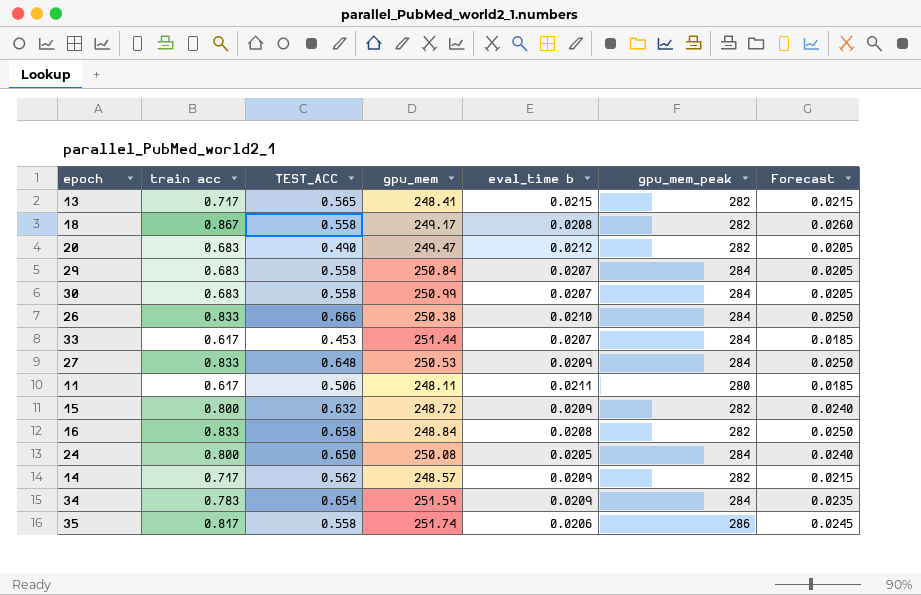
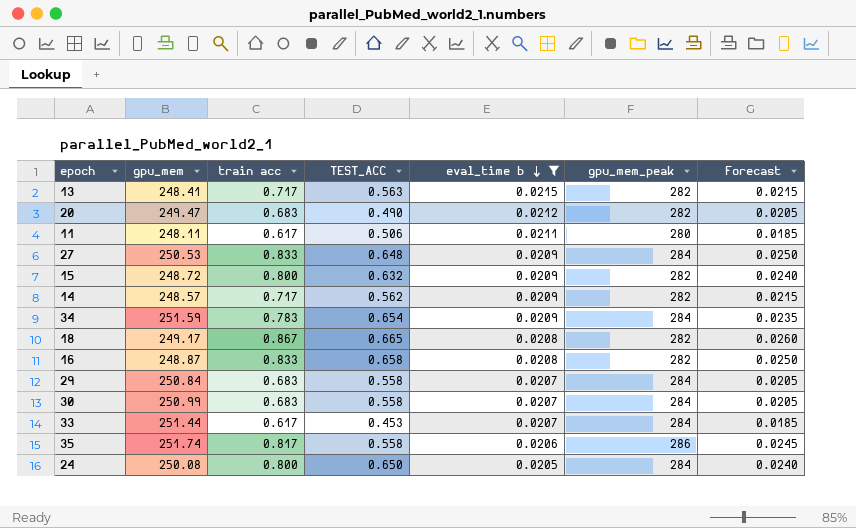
filter: none -> eval_time b != 0.0210
row order: none -> eval_time b descending
column gpu_mem | position: 4 -> 2
13 | TEST_ACC: 0.565 -> 0.563
18 | TEST_ACC: 0.558 -> 0.665
16 | gpu_mem: 248.84 -> 248.87

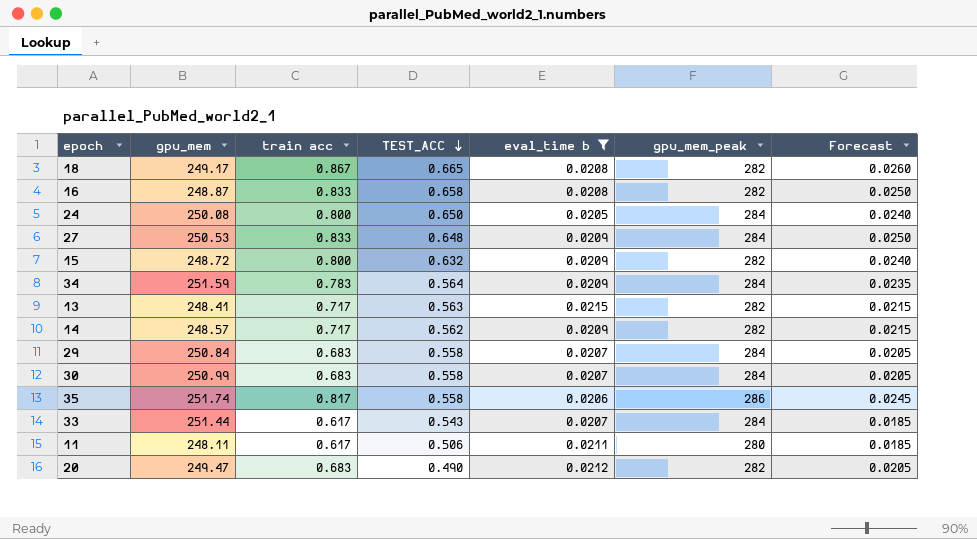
row order: eval_time b descending -> TEST_ACC descending
34 | TEST_ACC: 0.654 -> 0.564
33 | TEST_ACC: 0.453 -> 0.543

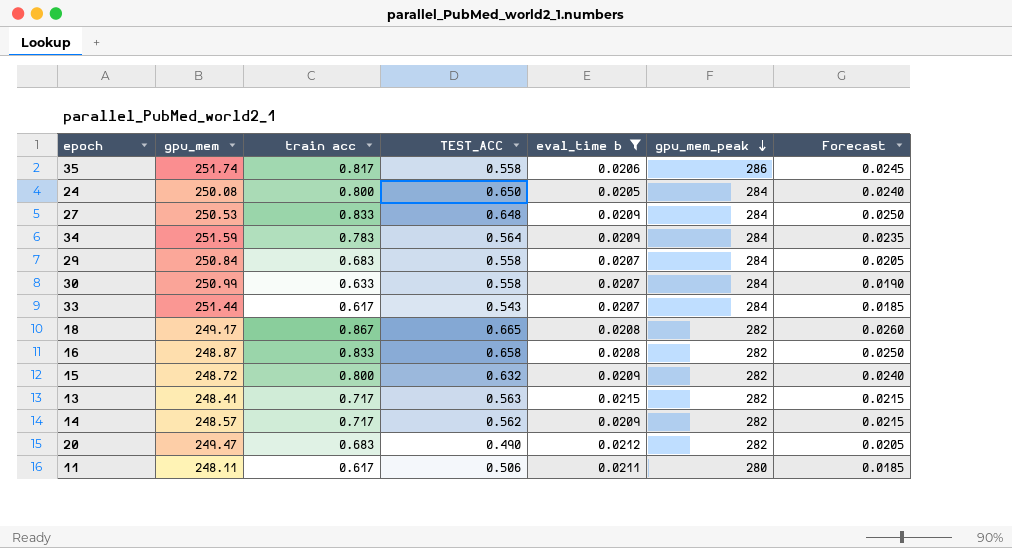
row order: TEST_ACC descending -> gpu_mem_peak descending
30 | train acc: 0.683 -> 0.633
30 | Forecast: 0.0205 -> 0.0190

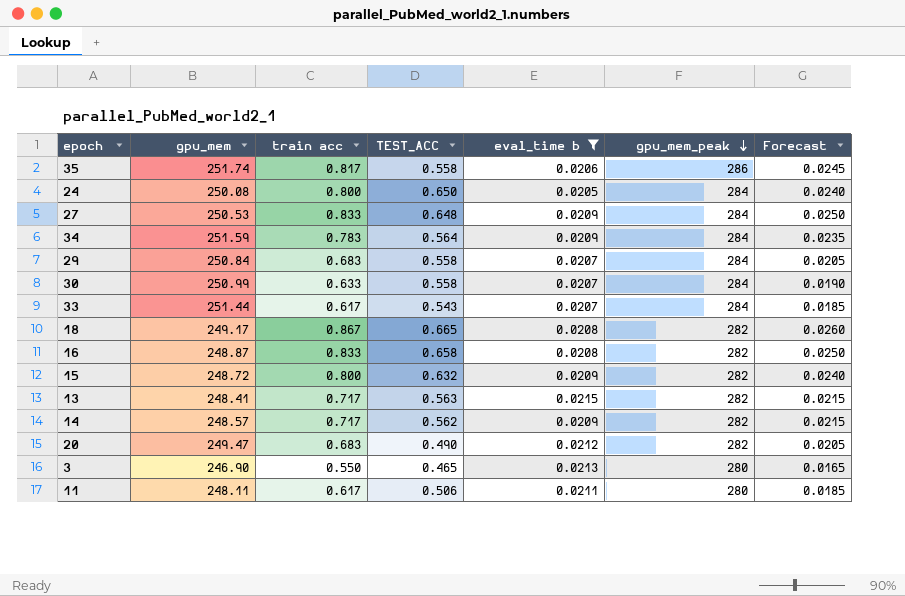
row 3: none -> 246.90 | 0.550 | 0.465 | 0.0213 | 280 | 0.0165

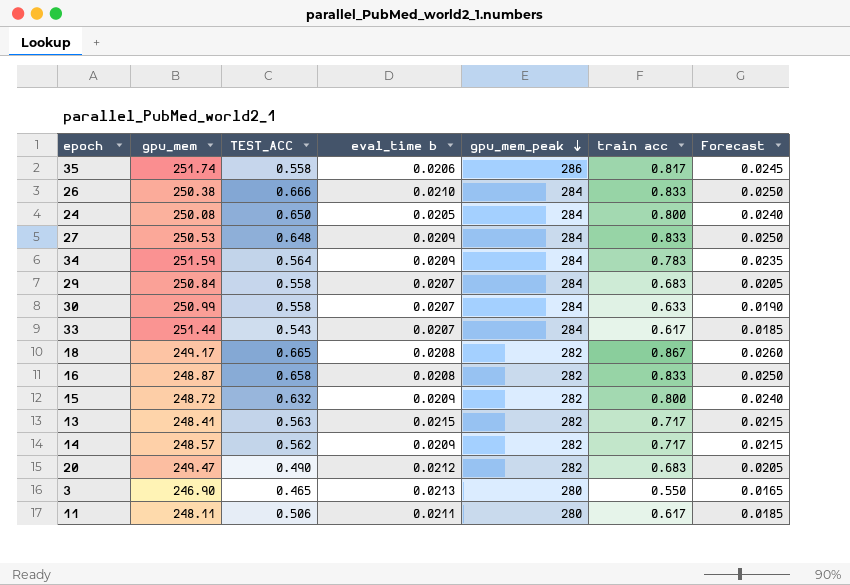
filter: eval_time b != 0.0210 -> none
column train acc | position: 3 -> 6

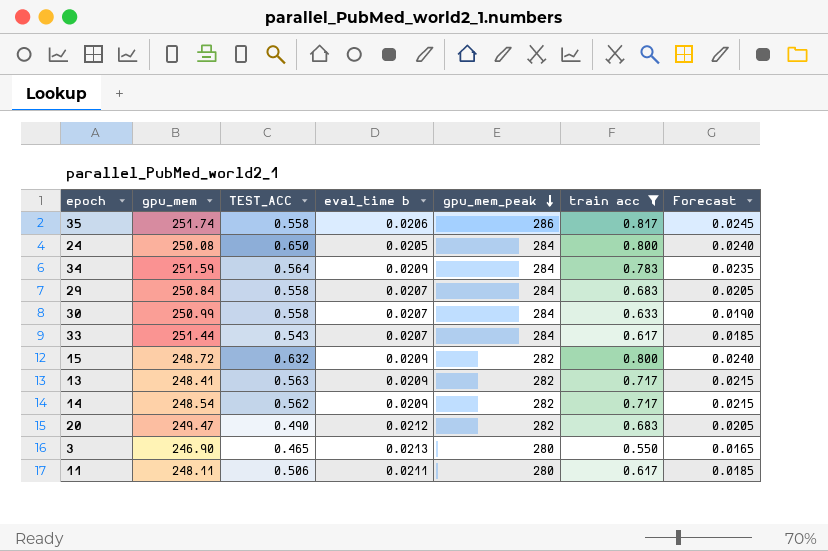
filter: none -> train acc <= 0.817
13 | eval_time b: 0.0215 -> 0.0209
14 | gpu_mem: 248.57 -> 248.54

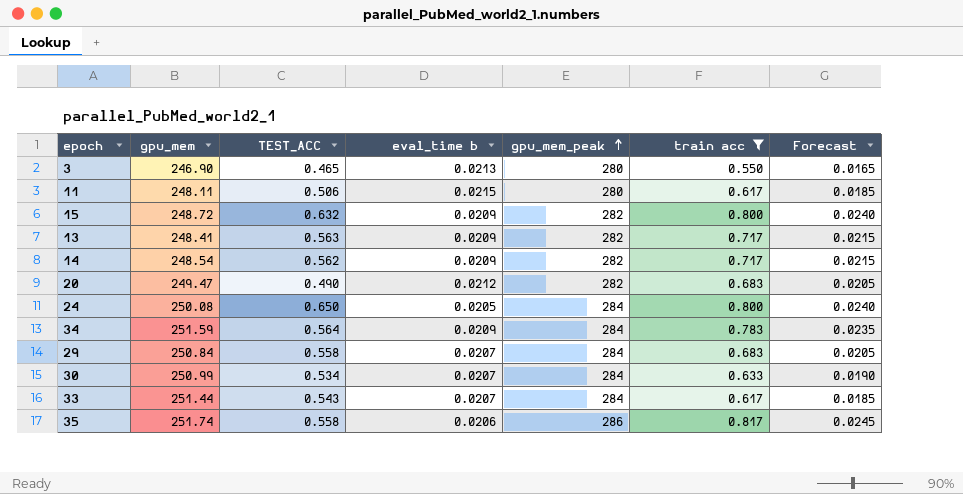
row order: gpu_mem_peak descending -> gpu_mem_peak ascending
11 | eval_time b: 0.0211 -> 0.0215
30 | TEST_ACC: 0.558 -> 0.534

